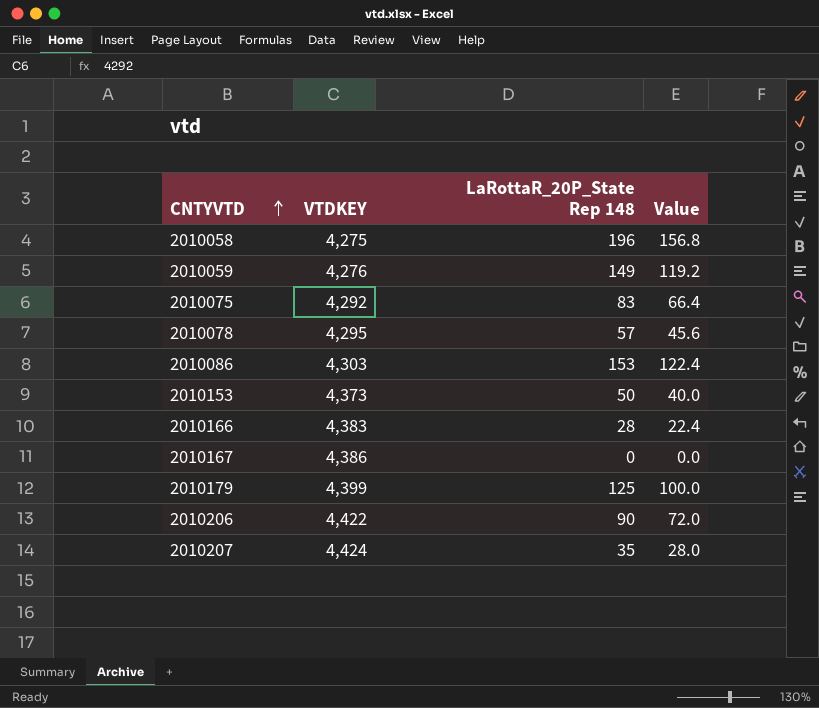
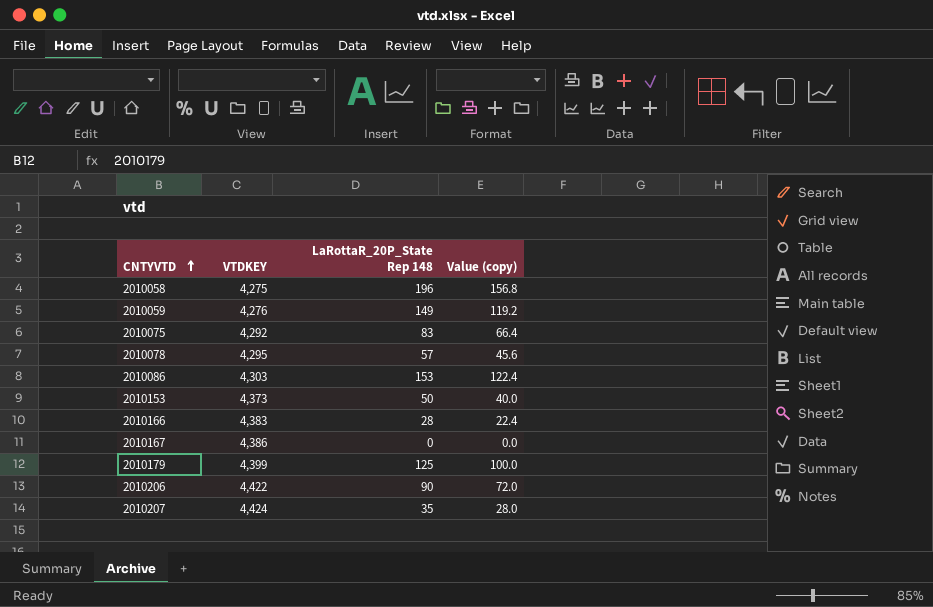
column name: Value -> Value (copy)

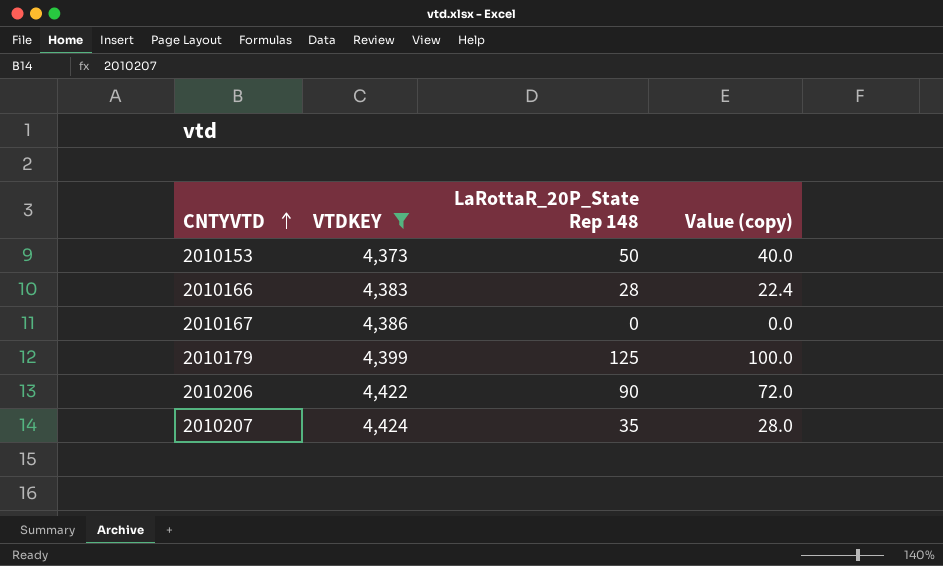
filter: none -> VTDKEY >= 4,373

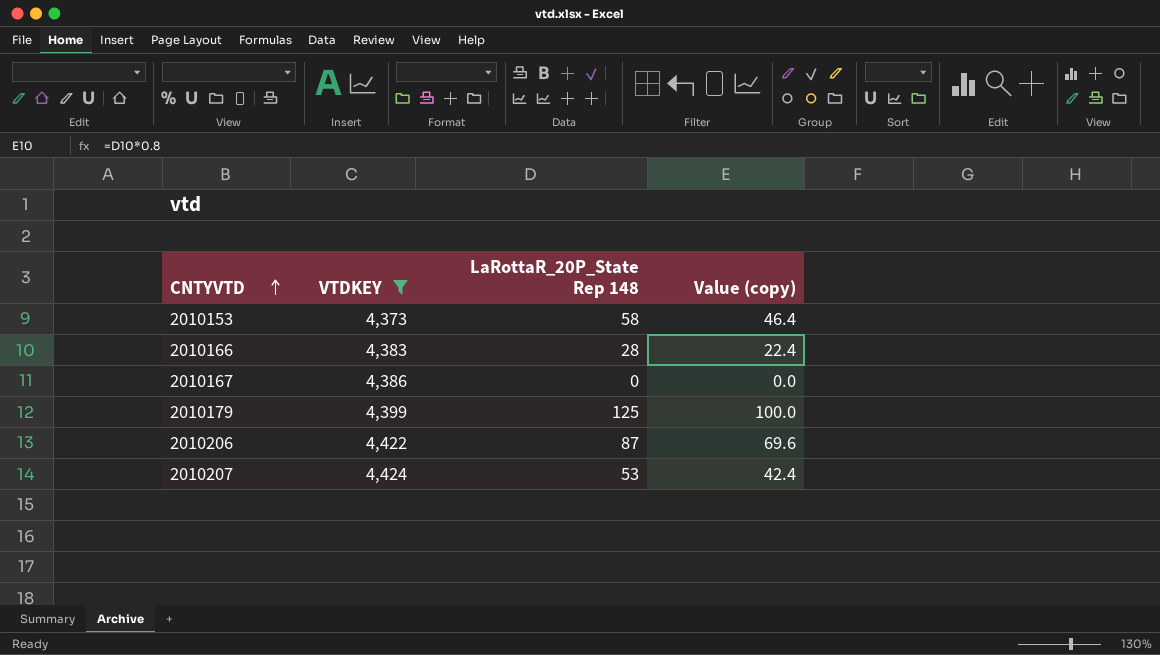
2010153 | LaRottaR_20P_State Rep 148: 50 -> 58
2010153 | Value (copy): 40.0 -> 46.4
2010206 | LaRottaR_20P_State Rep 148: 90 -> 87
2010206 | Value (copy): 72.0 -> 69.6
2010207 | LaRottaR_20P_State Rep 148: 35 -> 53
2010207 | Value (copy): 28.0 -> 42.4

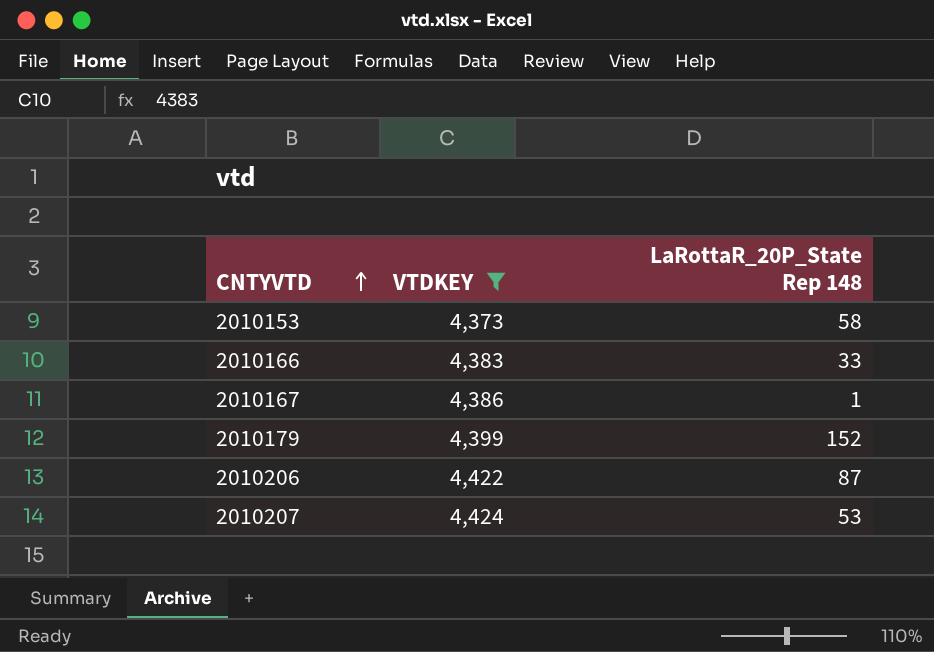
column Value (copy) | formula: [LaRottaR_20P_State Rep 148] * 0.8 -> none
2010166 | LaRottaR_20P_State Rep 148: 28 -> 33
2010167 | LaRottaR_20P_State Rep 148: 0 -> 1
2010179 | LaRottaR_20P_State Rep 148: 125 -> 152

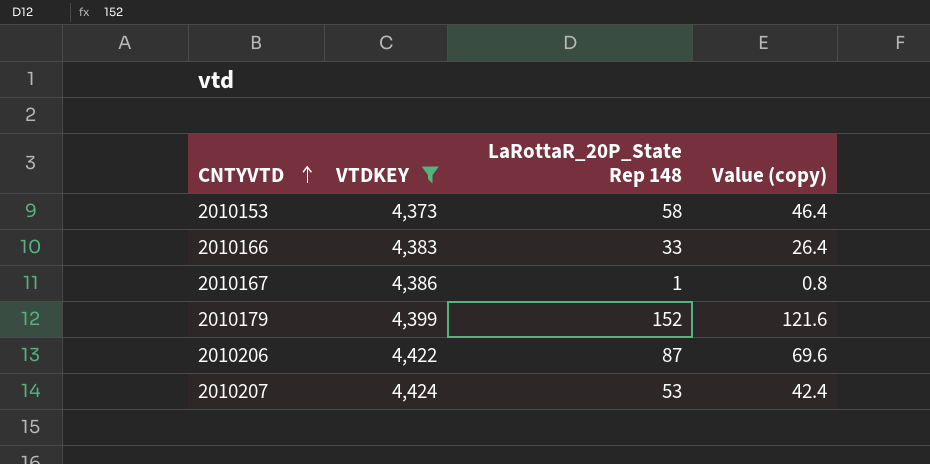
column Value (copy) | formula: none -> [LaRottaR_20P_State Rep 148] * 0.8

